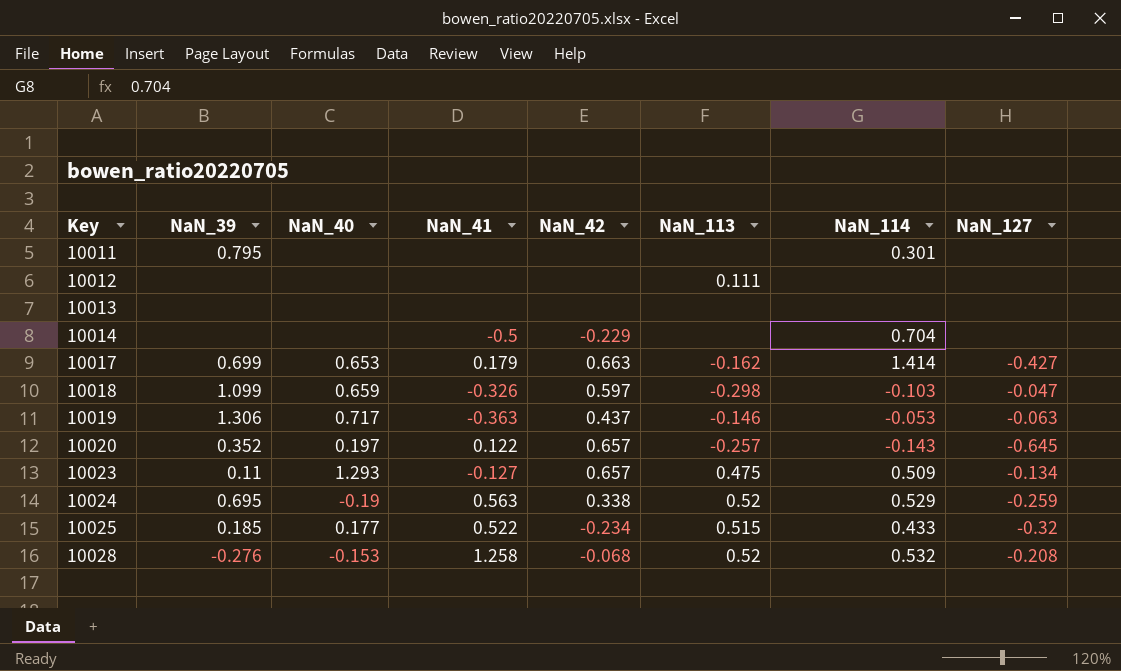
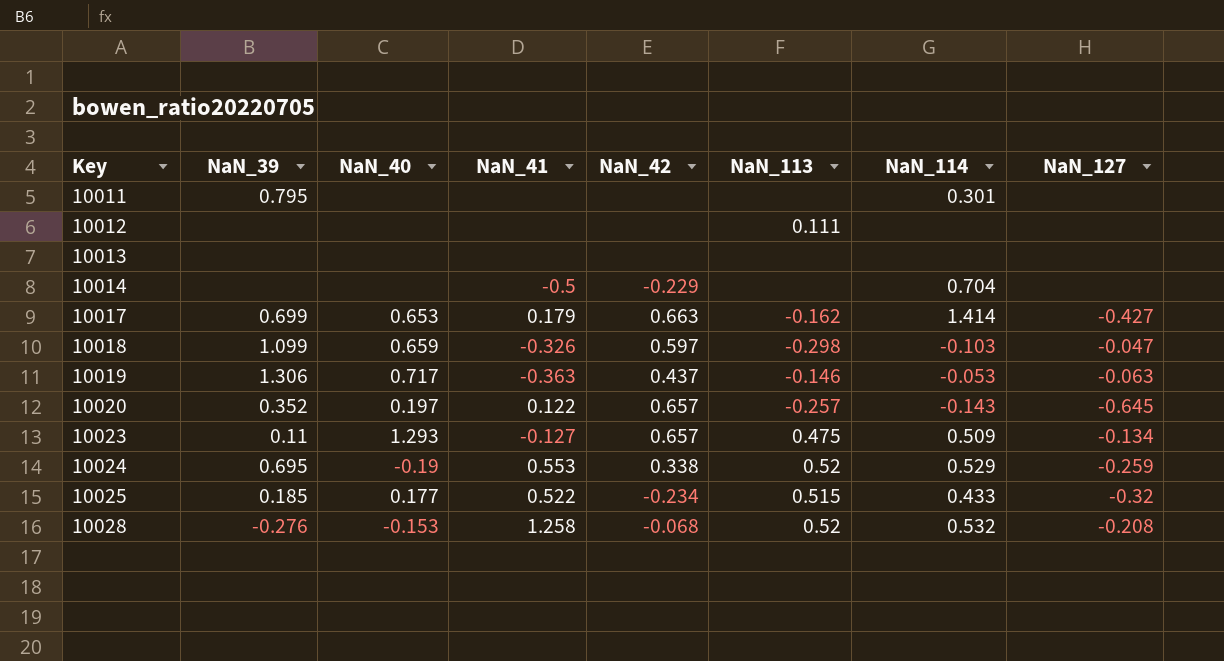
10024 | NaN_41: 0.563 -> 0.553

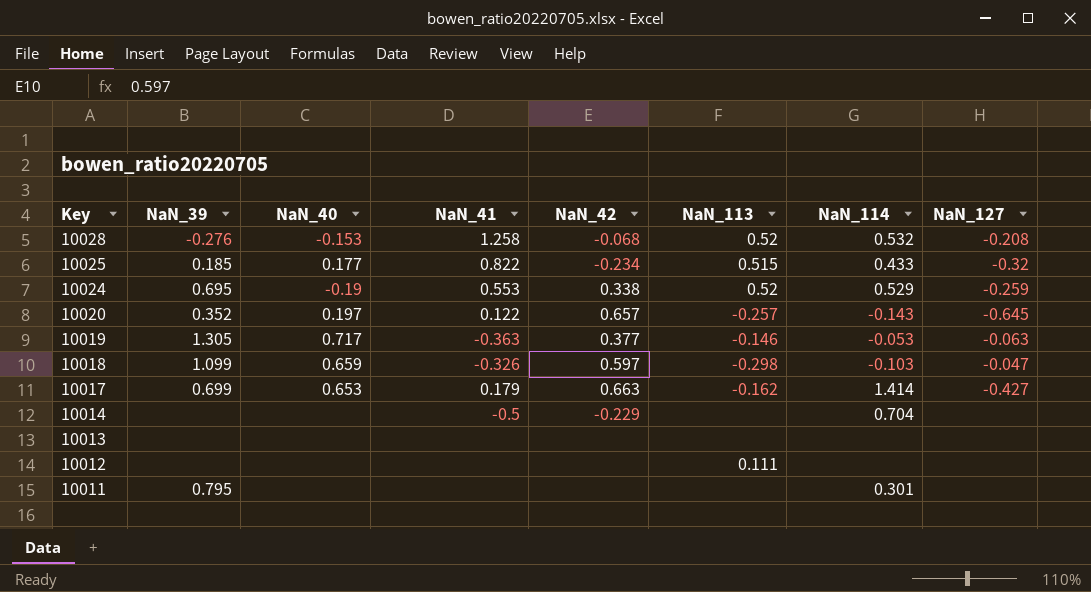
row order: Key ascending -> Key descending
row 10023: 0.11 | 1.293 | -0.127 | 0.657 | 0.475 | 0.509 | -0.134 -> none
10025 | NaN_41: 0.522 -> 0.822
10019 | NaN_39: 1.306 -> 1.305
10019 | NaN_42: 0.437 -> 0.377

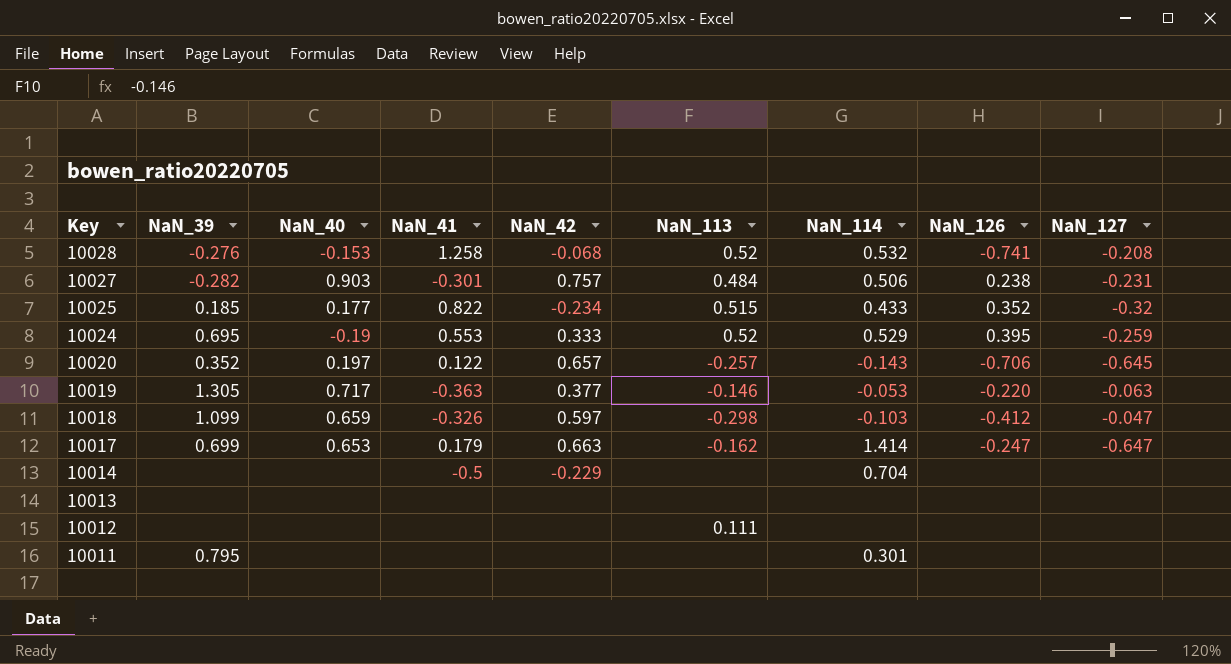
column NaN_126 | position: none -> 8
row 10027: none -> -0.282 | 0.903 | -0.301 | 0.757 | 0.484 | 0.506 | 0.238 | -0.231
10024 | NaN_42: 0.338 -> 0.333
10017 | NaN_127: -0.427 -> -0.647

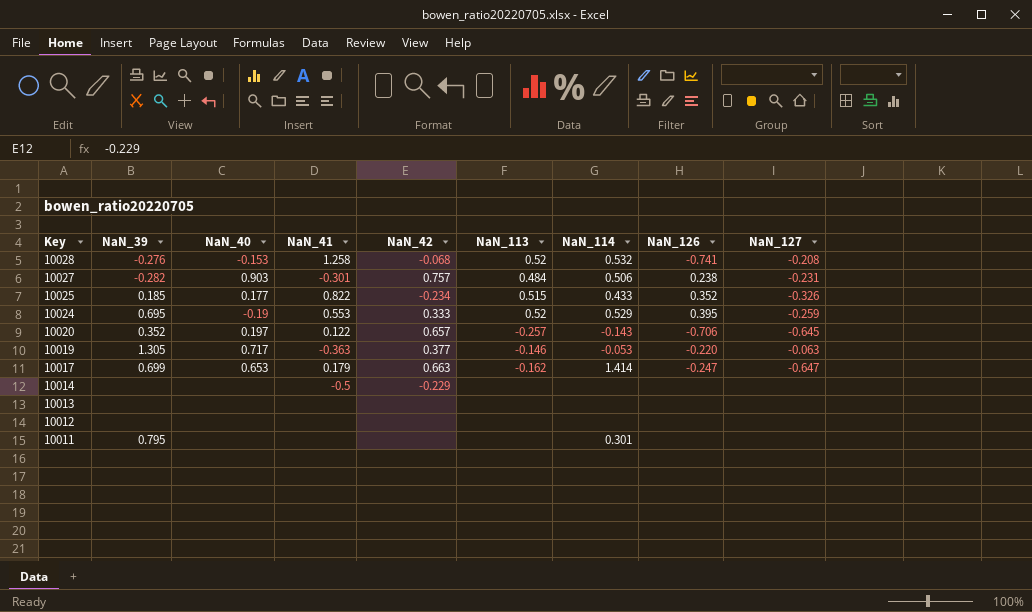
row 10018: 1.099 | 0.659 | -0.326 | 0.597 | -0.298 | -0.103 | -0.412 | -0.047 -> none
10025 | NaN_127: -0.32 -> -0.326
10014 | NaN_114: 0.704 -> none
10012 | NaN_113: 0.111 -> none

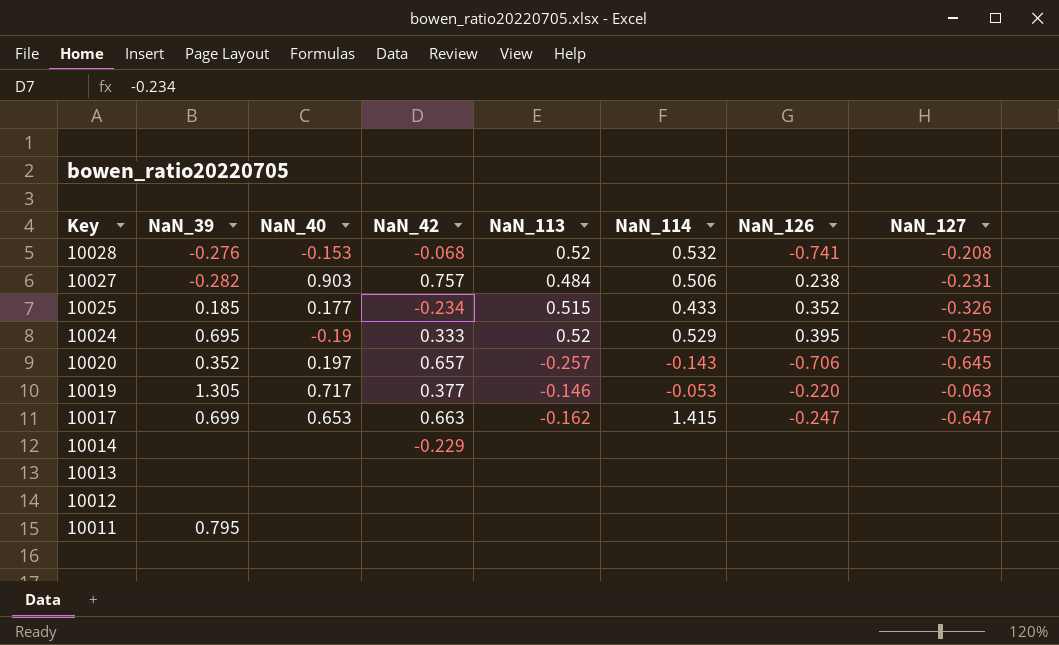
column NaN_41 | position: 4 -> none
10017 | NaN_114: 1.414 -> 1.415
10011 | NaN_114: 0.301 -> none

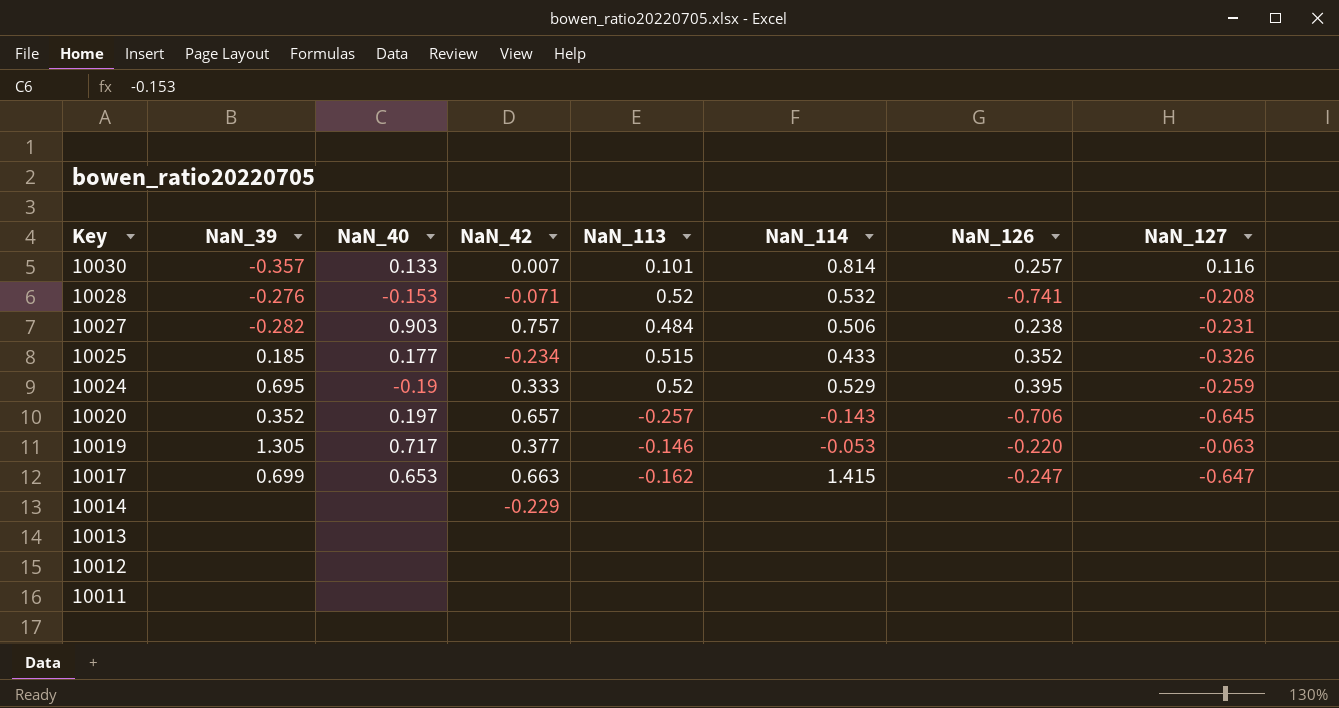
row 10030: none -> -0.357 | 0.133 | 0.007 | 0.101 | 0.814 | 0.257 | 0.116
10028 | NaN_42: -0.068 -> -0.071
10011 | NaN_39: 0.795 -> none

